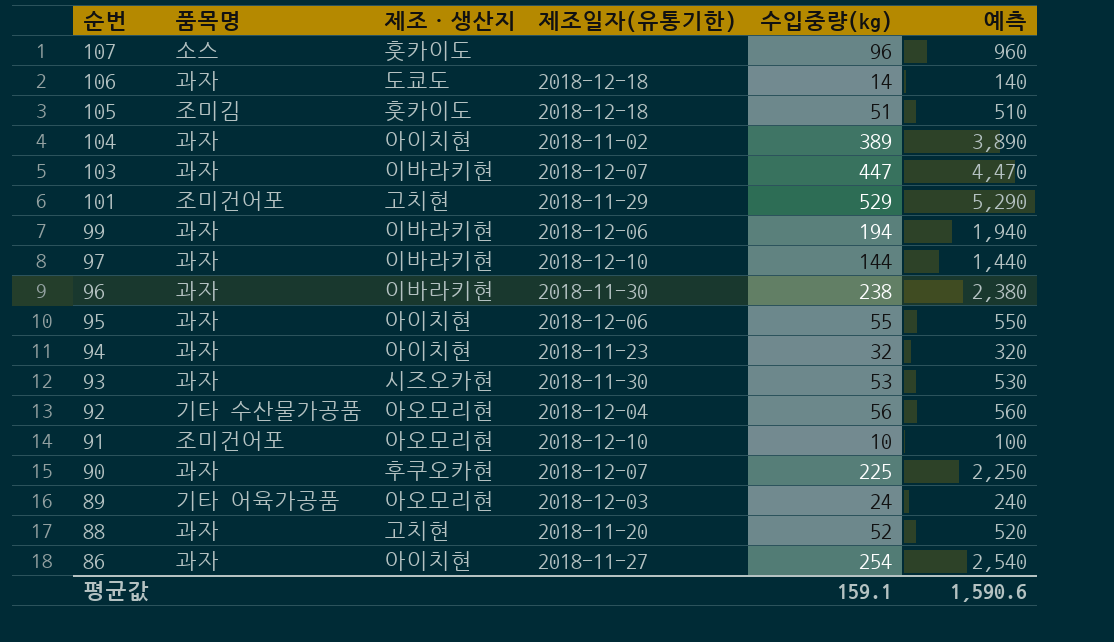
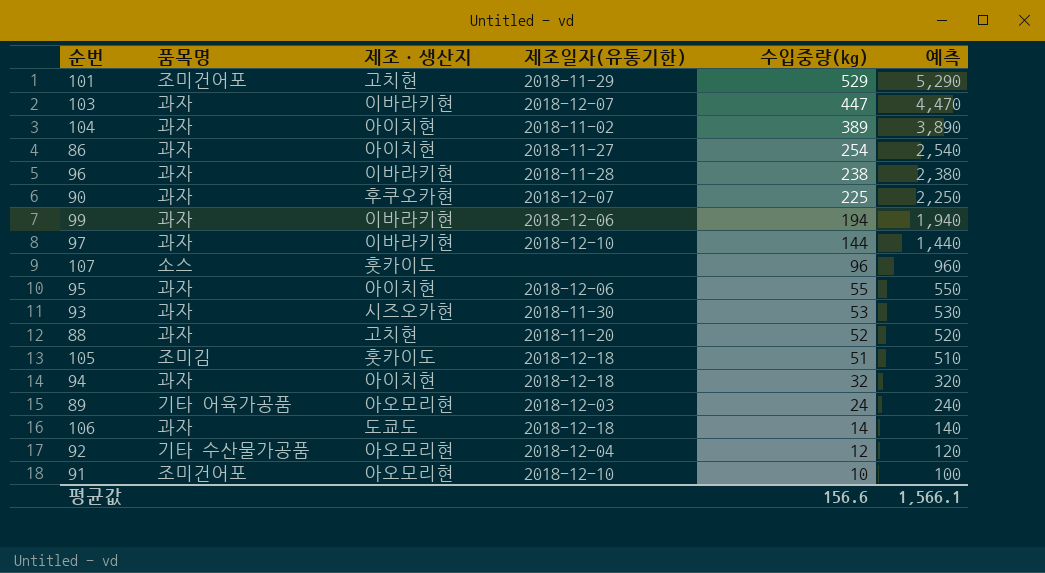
row order: 순번 descending -> 수입중량(kg) descending
96 | 제조일자(유통기한): 2018-11-30 -> 2018-11-28
94 | 제조일자(유통기한): 2018-11-23 -> 2018-12-18
92 | 수입중량(kg): 56 -> 12
92 | 예측: 560 -> 120
평균값 | 수입중량(kg): 159.1 -> 156.6
평균값 | 예측: 1,590.6 -> 1,566.1

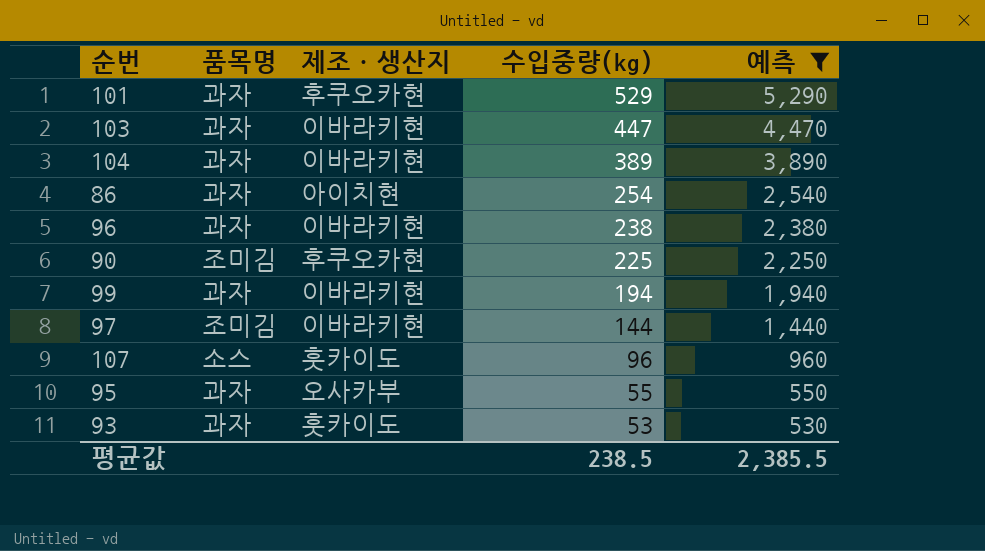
filter: none -> 예측 >= 530
column 제조일자(유통기한) | position: 4 -> none
101 | 품목명: 조미건어포 -> 과자
101 | 제조·생산지: 고치현 -> 후쿠오카현
104 | 제조·생산지: 아이치현 -> 이바라키현
90 | 품목명: 과자 -> 조미김
97 | 품목명: 과자 -> 조미김
95 | 제조·생산지: 아이치현 -> 오사카부
93 | 제조·생산지: 시즈오카현 -> 훗카이도
평균값 | 수입중량(kg): 156.6 -> 238.5
평균값 | 예측: 1,566.1 -> 2,385.5

